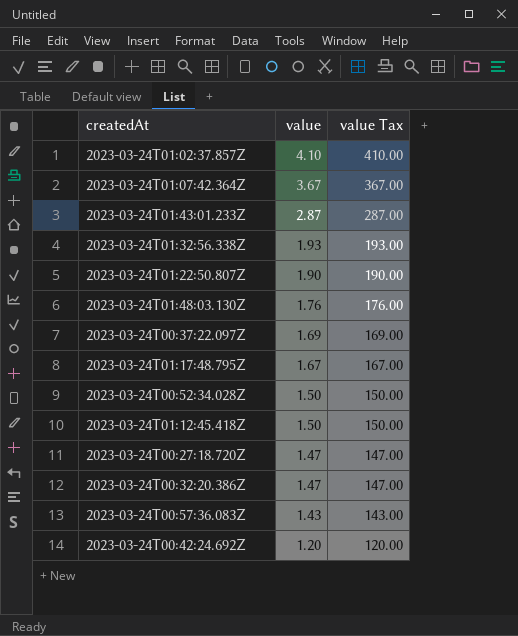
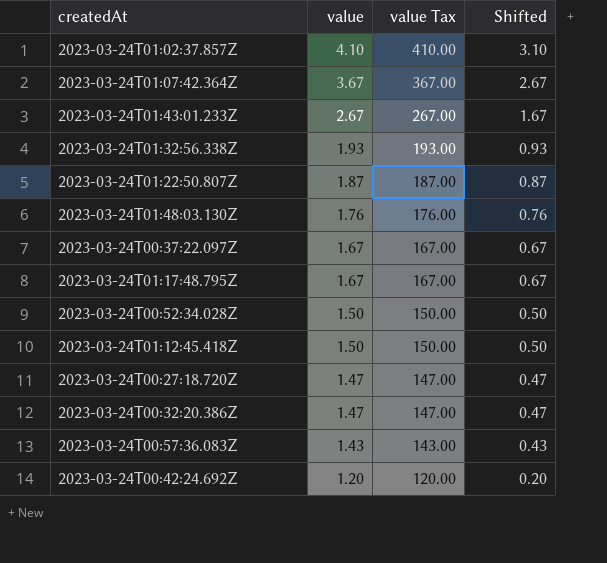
column Shifted | formula: none -> [value] - 1
2023-03-24T01:43:01.233Z | value: 2.87 -> 2.67
2023-03-24T01:43:01.233Z | value Tax: 287.00 -> 267.00
2023-03-24T01:22:50.807Z | value: 1.90 -> 1.87
2023-03-24T01:22:50.807Z | value Tax: 190.00 -> 187.00
2023-03-24T00:37:22.097Z | value: 1.69 -> 1.67
2023-03-24T00:37:22.097Z | value Tax: 169.00 -> 167.00

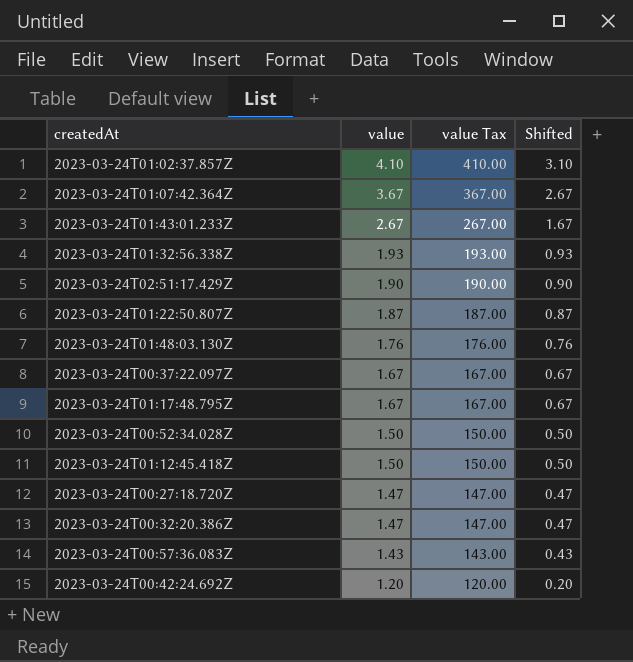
row 2023-03-24T02:51:17.429Z: none -> 1.90 | 190.00 | 0.90

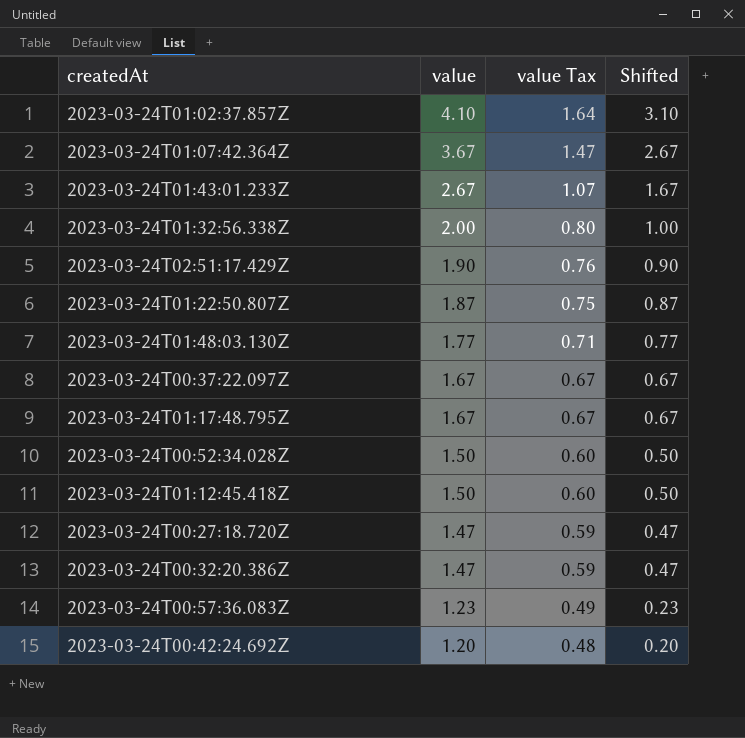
column value Tax | formula: [value] * 100 -> [value] * 0.4
2023-03-24T01:32:56.338Z | value: 1.93 -> 2.00
2023-03-24T01:32:56.338Z | Shifted: 0.93 -> 1.00
2023-03-24T01:48:03.130Z | value: 1.76 -> 1.77
2023-03-24T01:48:03.130Z | Shifted: 0.76 -> 0.77
2023-03-24T00:57:36.083Z | value: 1.43 -> 1.23
2023-03-24T00:57:36.083Z | Shifted: 0.43 -> 0.23

